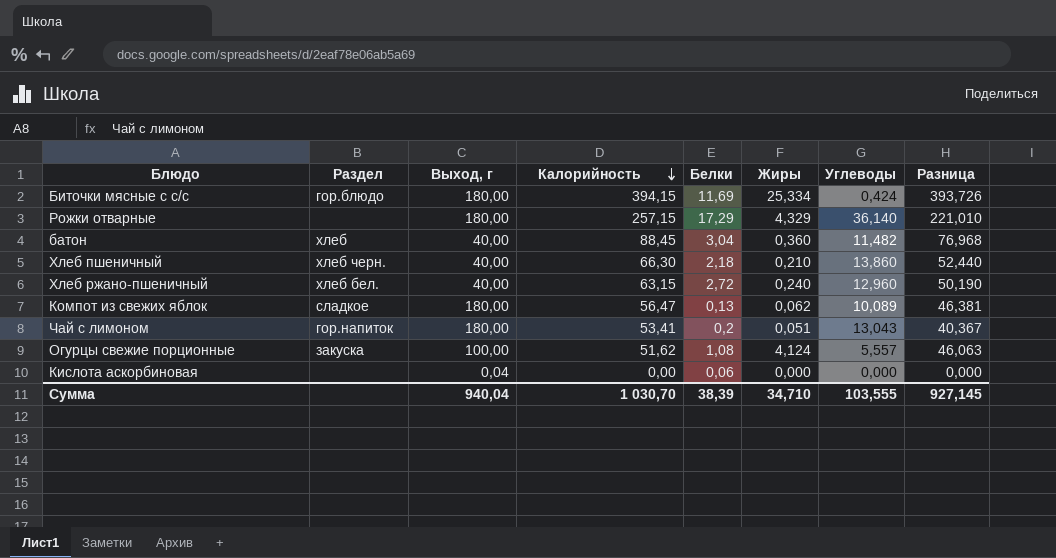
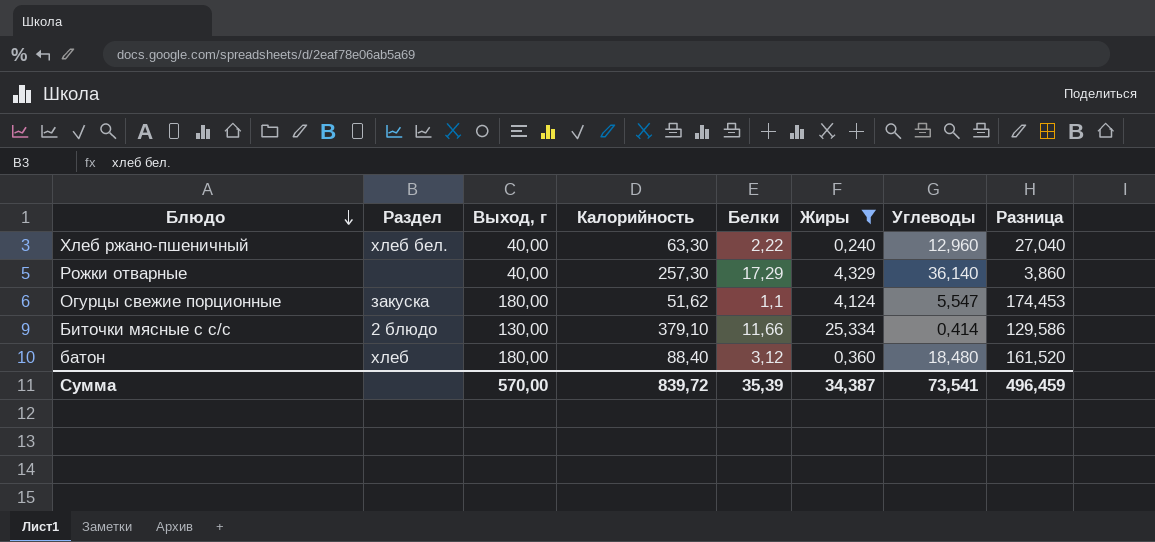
filter: none -> Жиры >= 0,240
row order: Калорийность descending -> Блюдо descending
column Разница | formula: [Калорийность] - [Углеводы] -> [Выход, г] - [Углеводы]
Хлеб ржано-пшеничный | Калорийность: 63,15 -> 63,30
Хлеб ржано-пшеничный | Белки: 2,72 -> 2,22
Рожки отварные | Выход, г: 180,00 -> 40,00
Рожки отварные | Калорийность: 257,15 -> 257,30
Огурцы свежие порционные | Выход, г: 100,00 -> 180,00
Огурцы свежие порционные | Белки: 1,08 -> 1,1
Огурцы свежие порционные | Углеводы: 5,557 -> 5,547
Биточки мясные с с/с | Раздел: гор.блюдо -> 2 блюдо
Биточки мясные с с/с | Выход, г: 180,00 -> 130,00
Биточки мясные с с/с | Калорийность: 394,15 -> 379,10
Биточки мясные с с/с | Белки: 11,69 -> 11,66
Биточки мясные с с/с | Углеводы: 0,424 -> 0,414
батон | Выход, г: 40,00 -> 180,00
батон | Калорийность: 88,45 -> 88,40
батон | Белки: 3,04 -> 3,12
батон | Углеводы: 11,482 -> 18,480
Сумма | Выход, г: 940,04 -> 570,00
Сумма | Калорийность: 1 030,70 -> 839,72
Сумма | Белки: 38,39 -> 35,39
Сумма | Жиры: 34,710 -> 34,387
Сумма | Углеводы: 103,555 -> 73,541
Сумма | Разница: 927,145 -> 496,459

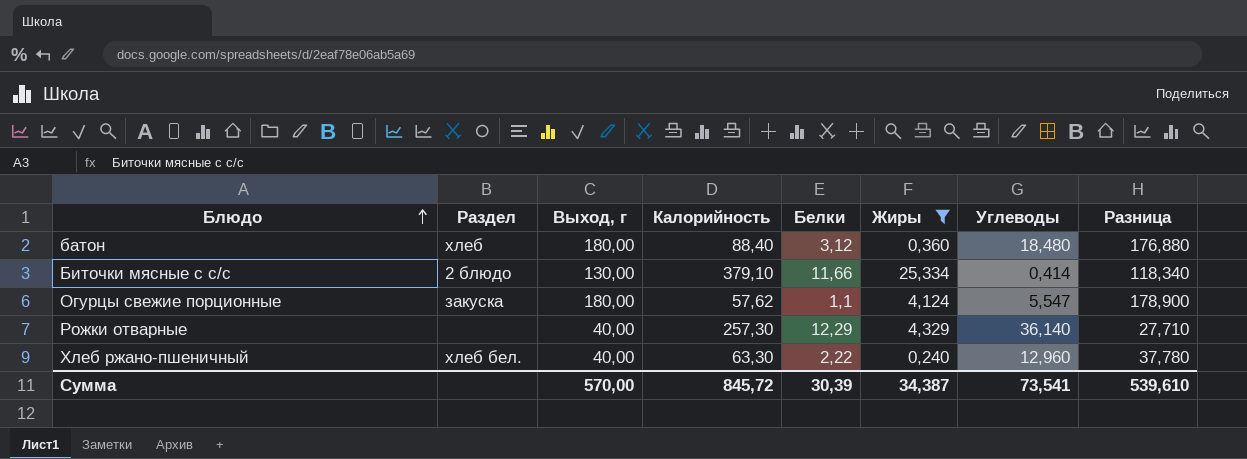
row order: Блюдо descending -> Блюдо ascending
column Разница | formula: [Выход, г] - [Углеводы] -> [Выход, г] - [Белки]
Огурцы свежие порционные | Калорийность: 51,62 -> 57,62
Рожки отварные | Белки: 17,29 -> 12,29
Сумма | Калорийность: 839,72 -> 845,72
Сумма | Белки: 35,39 -> 30,39
Сумма | Разница: 496,459 -> 539,610

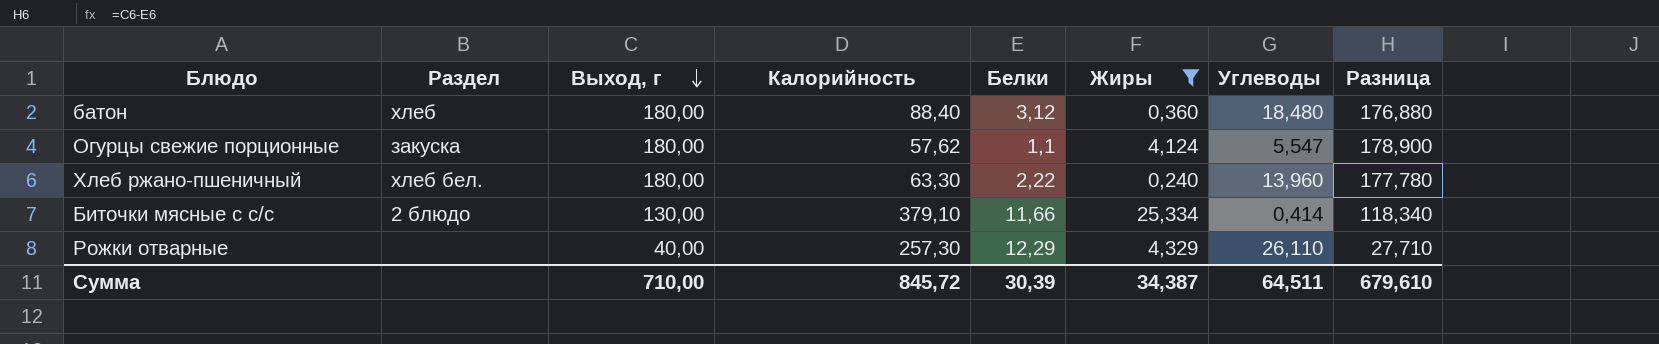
row order: Блюдо ascending -> Выход, г descending
Хлеб ржано-пшеничный | Выход, г: 40,00 -> 180,00
Хлеб ржано-пшеничный | Углеводы: 12,960 -> 13,960
Хлеб ржано-пшеничный | Разница: 37,780 -> 177,780
Рожки отварные | Углеводы: 36,140 -> 26,110
Сумма | Выход, г: 570,00 -> 710,00
Сумма | Углеводы: 73,541 -> 64,511
Сумма | Разница: 539,610 -> 679,610

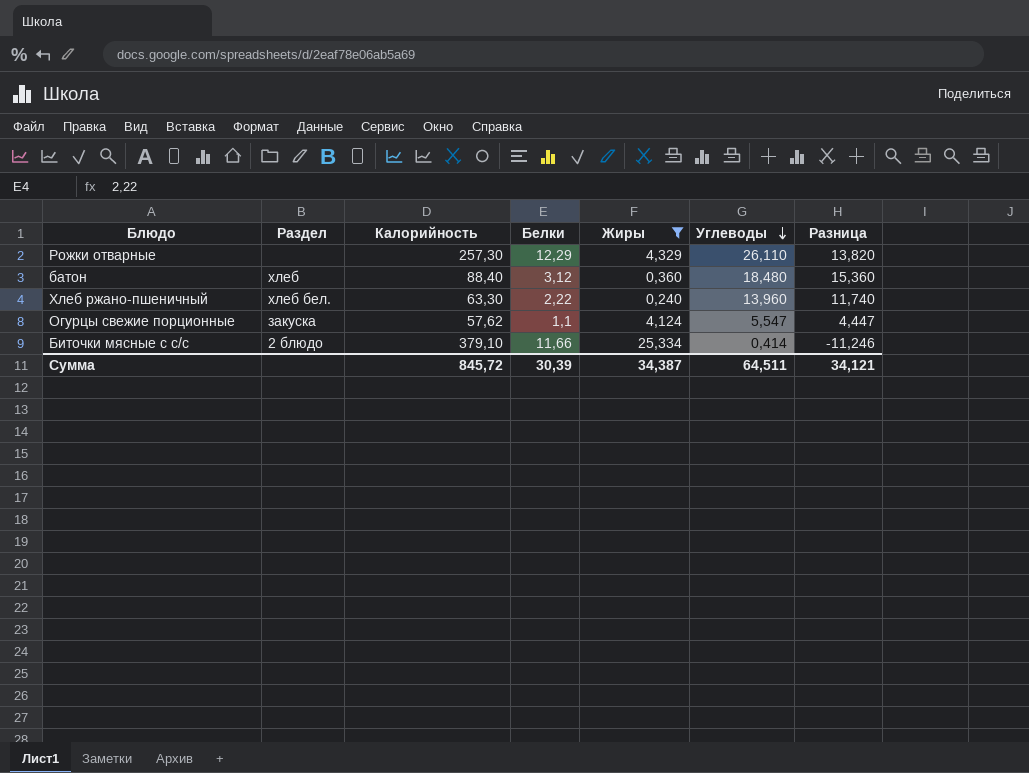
row order: Выход, г descending -> Углеводы descending
column Выход, г | position: 3 -> none
column Разница | formula: [Выход, г] - [Белки] -> [Углеводы] - [Белки]
Сумма | Разница: 679,610 -> 34,121

